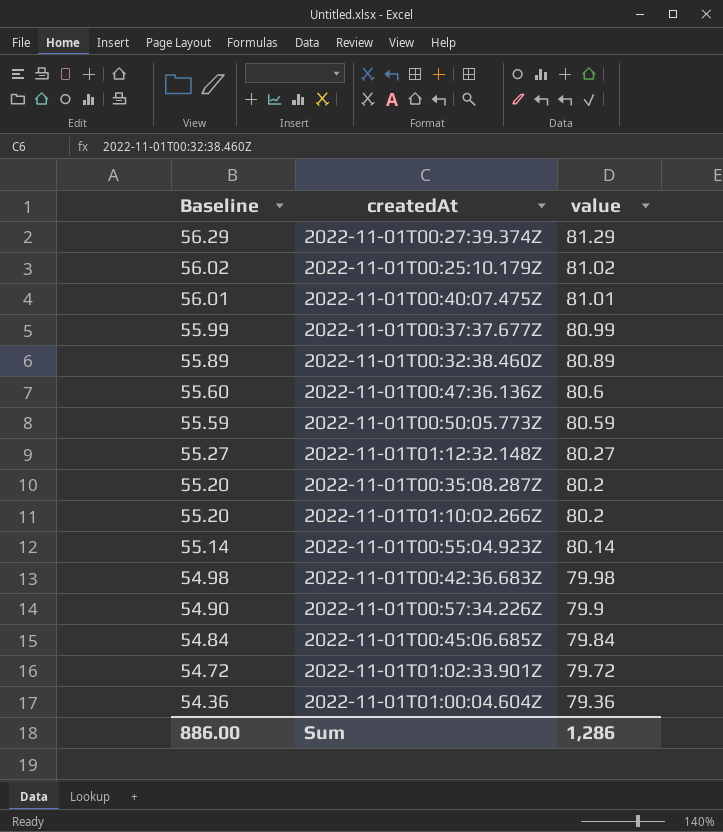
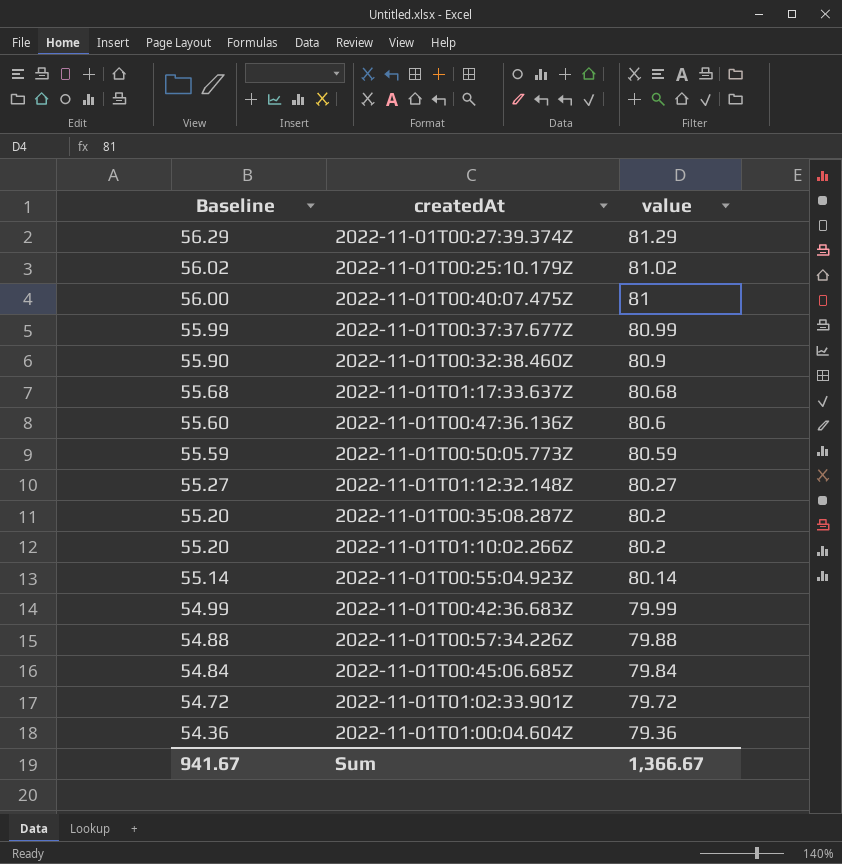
2022-11-01T00:40:07.475Z | Baseline: 56.01 -> 56.00
2022-11-01T00:40:07.475Z | value: 81.01 -> 81
2022-11-01T00:32:38.460Z | Baseline: 55.89 -> 55.90
2022-11-01T00:32:38.460Z | value: 80.89 -> 80.9
row 2022-11-01T01:17:33.637Z: none -> 55.68 | 80.68
2022-11-01T00:42:36.683Z | Baseline: 54.98 -> 54.99
2022-11-01T00:42:36.683Z | value: 79.98 -> 79.99
2022-11-01T00:57:34.226Z | Baseline: 54.90 -> 54.88
2022-11-01T00:57:34.226Z | value: 79.9 -> 79.88
Sum | Baseline: 886.00 -> 941.67
Sum | value: 1,286 -> 1,366.67

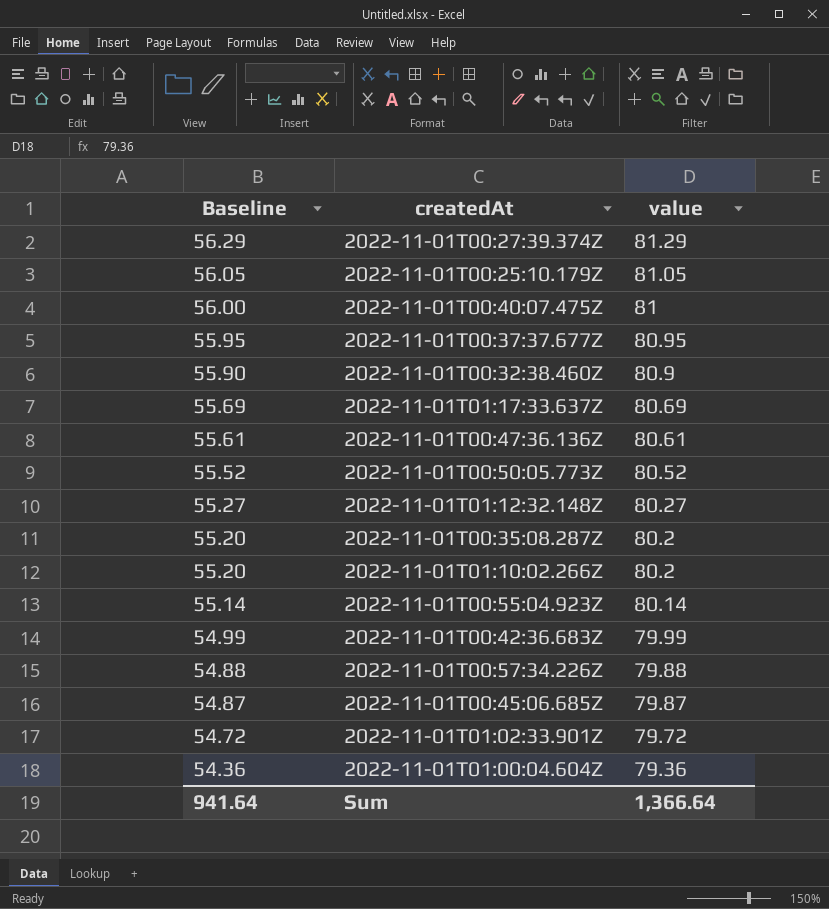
2022-11-01T00:25:10.179Z | Baseline: 56.02 -> 56.05
2022-11-01T00:25:10.179Z | value: 81.02 -> 81.05
2022-11-01T00:37:37.677Z | Baseline: 55.99 -> 55.95
2022-11-01T00:37:37.677Z | value: 80.99 -> 80.95
2022-11-01T01:17:33.637Z | Baseline: 55.68 -> 55.69
2022-11-01T01:17:33.637Z | value: 80.68 -> 80.69
2022-11-01T00:47:36.136Z | Baseline: 55.60 -> 55.61
2022-11-01T00:47:36.136Z | value: 80.6 -> 80.61
2022-11-01T00:50:05.773Z | Baseline: 55.59 -> 55.52
2022-11-01T00:50:05.773Z | value: 80.59 -> 80.52
2022-11-01T00:45:06.685Z | Baseline: 54.84 -> 54.87
2022-11-01T00:45:06.685Z | value: 79.84 -> 79.87
Sum | Baseline: 941.67 -> 941.64
Sum | value: 1,366.67 -> 1,366.64

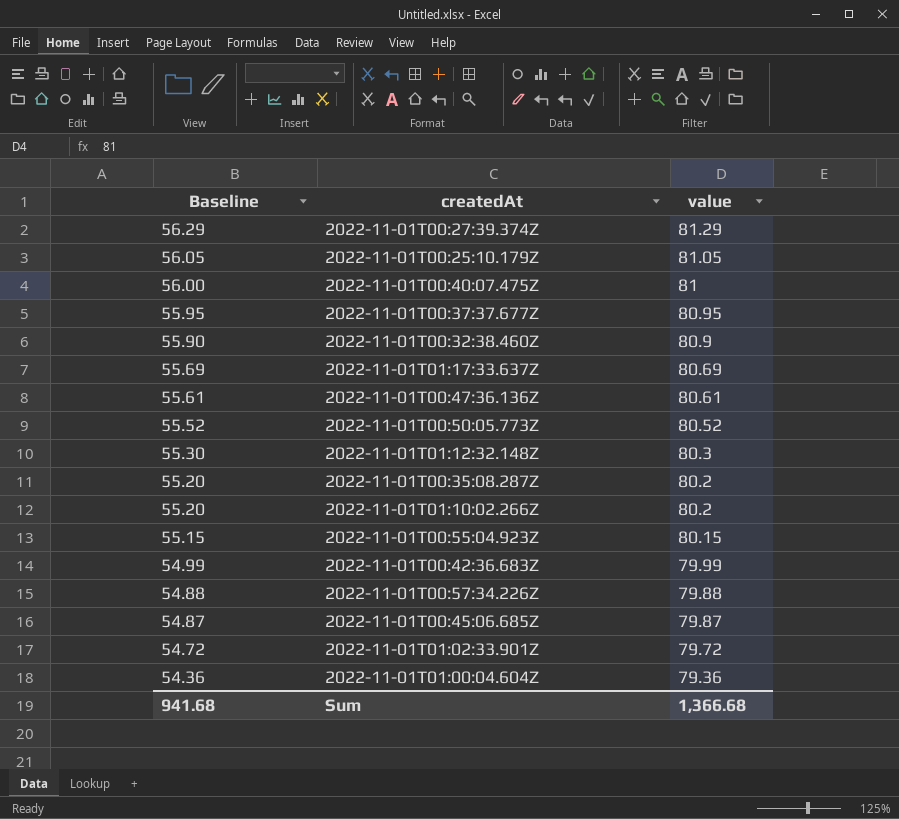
2022-11-01T01:12:32.148Z | Baseline: 55.27 -> 55.30
2022-11-01T01:12:32.148Z | value: 80.27 -> 80.3
2022-11-01T00:55:04.923Z | Baseline: 55.14 -> 55.15
2022-11-01T00:55:04.923Z | value: 80.14 -> 80.15
Sum | Baseline: 941.64 -> 941.68
Sum | value: 1,366.64 -> 1,366.68

